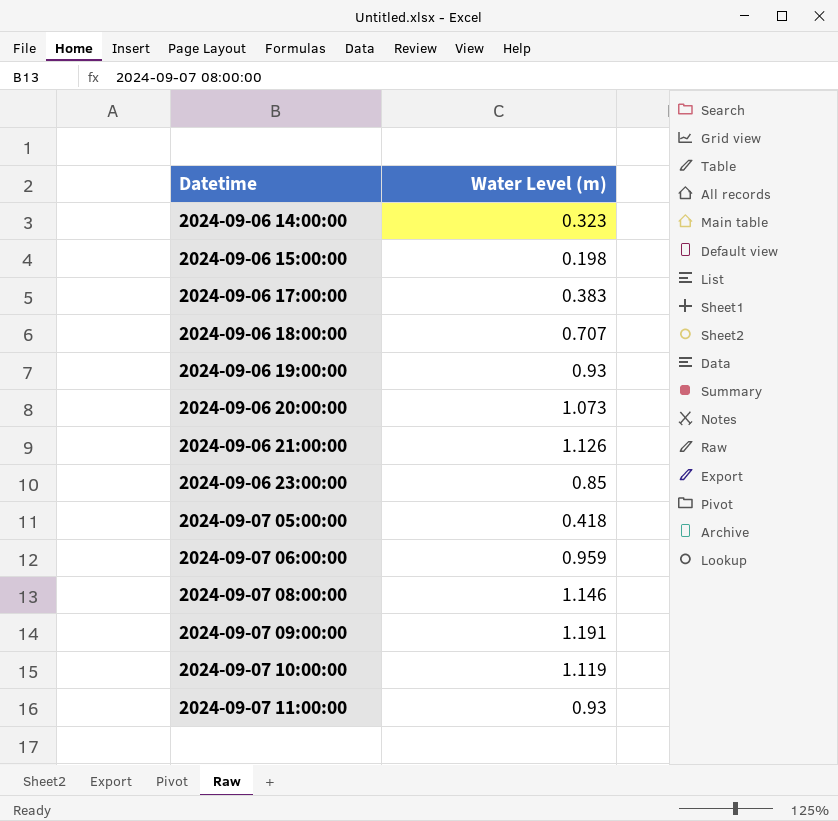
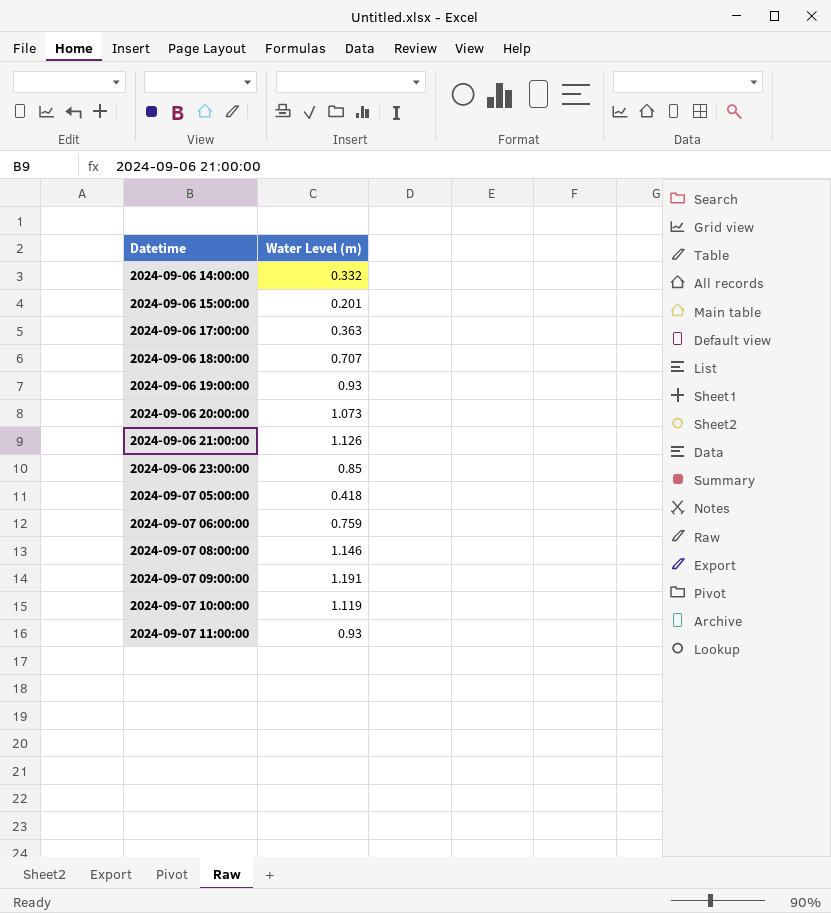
2024-09-06 14:00:00 | Water Level (m): 0.323 -> 0.332
2024-09-06 15:00:00 | Water Level (m): 0.198 -> 0.201
2024-09-06 17:00:00 | Water Level (m): 0.383 -> 0.363
2024-09-07 06:00:00 | Water Level (m): 0.959 -> 0.759

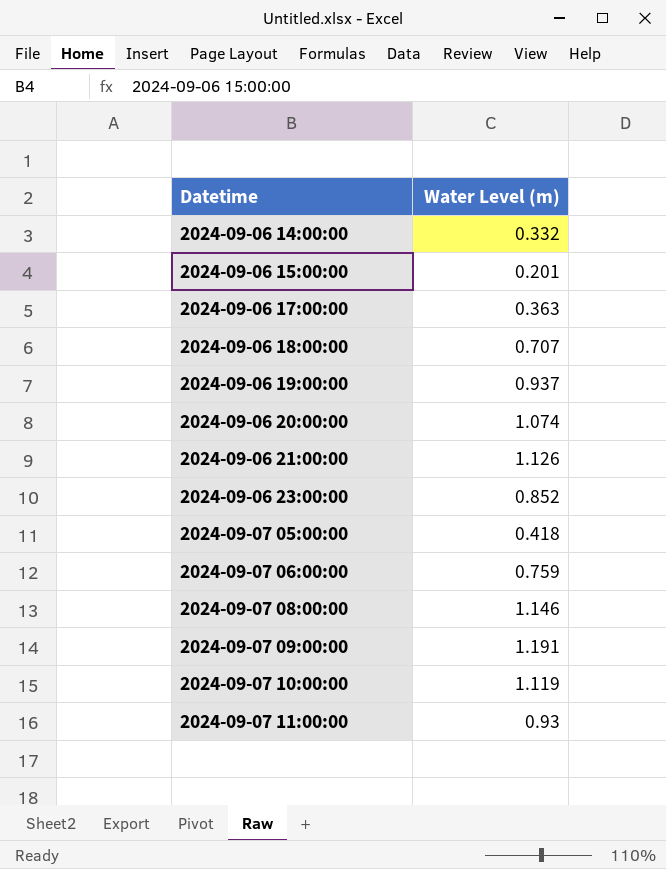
2024-09-06 19:00:00 | Water Level (m): 0.93 -> 0.937
2024-09-06 20:00:00 | Water Level (m): 1.073 -> 1.074
2024-09-06 23:00:00 | Water Level (m): 0.85 -> 0.852

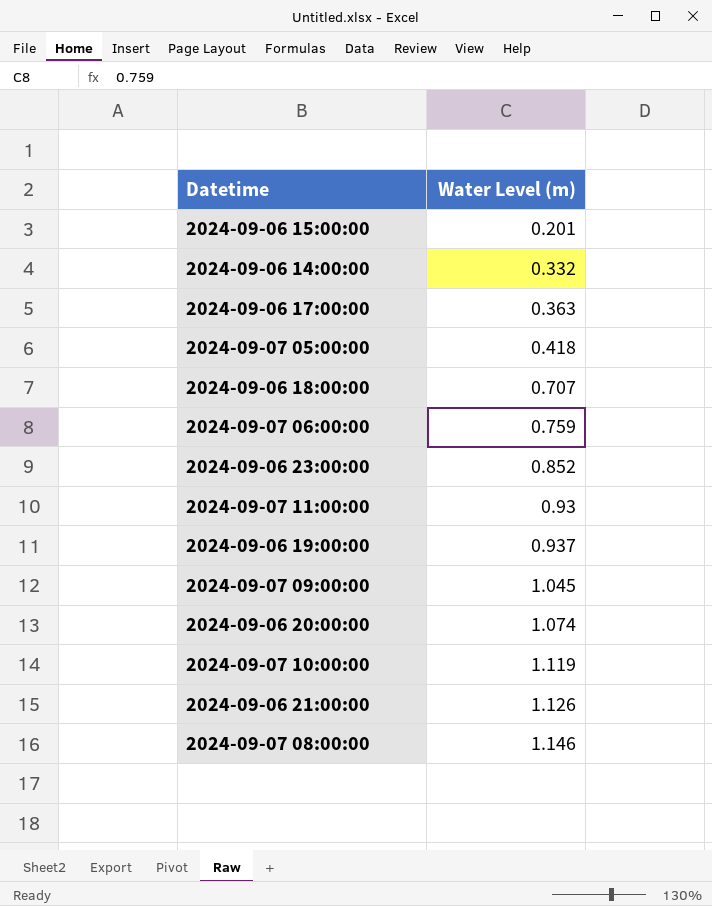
row order: Datetime ascending -> Water Level (m) ascending
2024-09-07 09:00:00 | Water Level (m): 1.191 -> 1.045

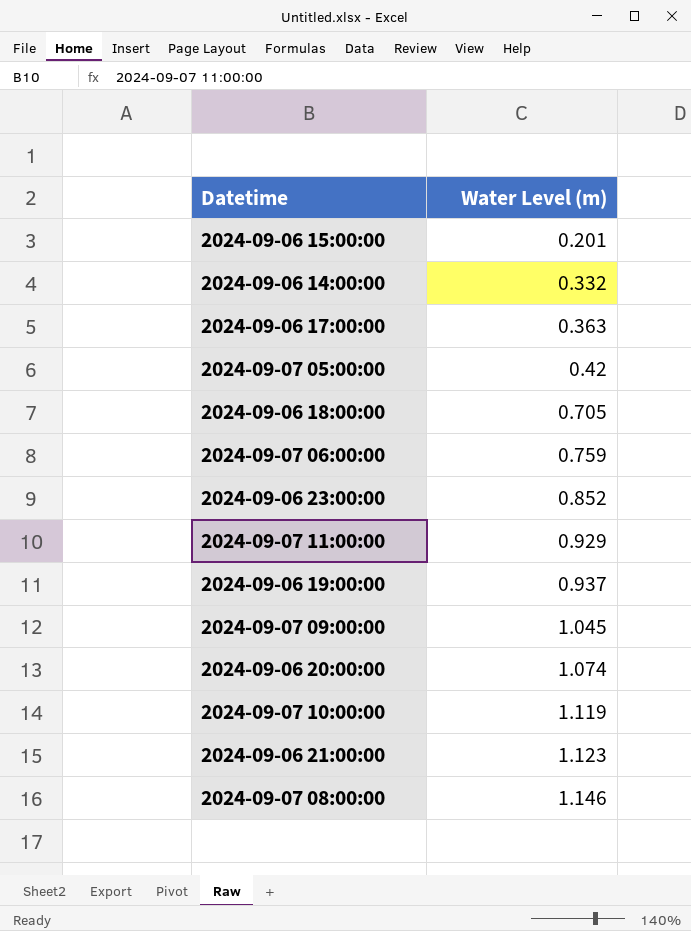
2024-09-07 05:00:00 | Water Level (m): 0.418 -> 0.42
2024-09-06 18:00:00 | Water Level (m): 0.707 -> 0.705
2024-09-07 11:00:00 | Water Level (m): 0.93 -> 0.929
2024-09-06 21:00:00 | Water Level (m): 1.126 -> 1.123

